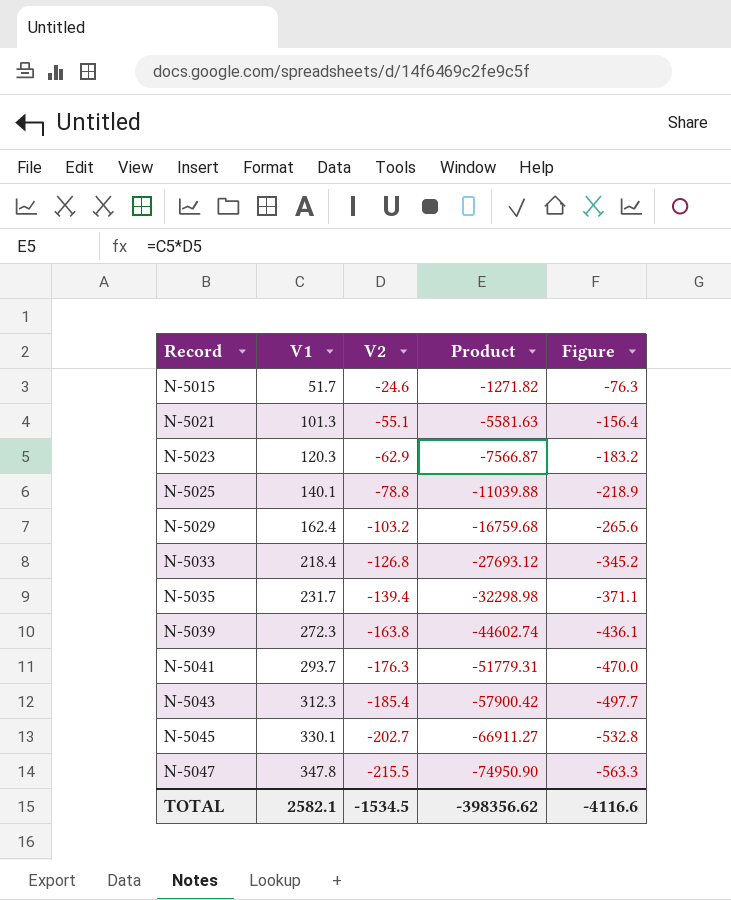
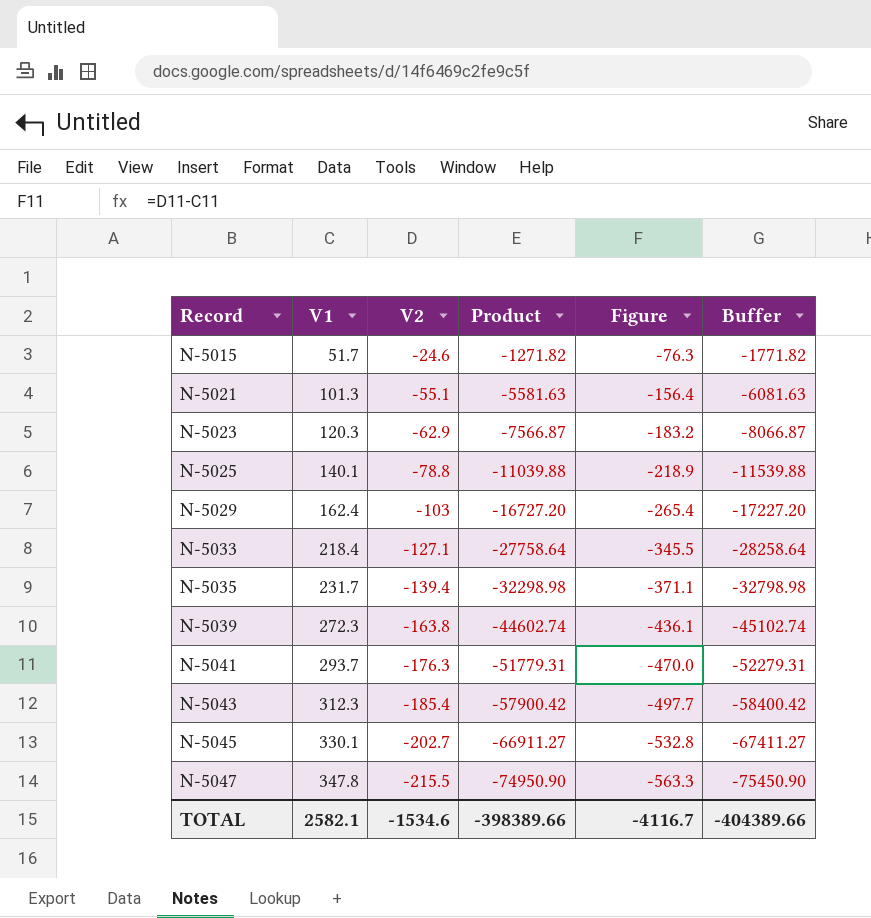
column Buffer | formula: none -> [Product] - 500
N-5029 | V2: -103.2 -> -103
N-5029 | Product: -16759.68 -> -16727.20
N-5029 | Figure: -265.6 -> -265.4
N-5033 | V2: -126.8 -> -127.1
N-5033 | Product: -27693.12 -> -27758.64
N-5033 | Figure: -345.2 -> -345.5
TOTAL | V2: -1534.5 -> -1534.6
TOTAL | Product: -398356.62 -> -398389.66
TOTAL | Figure: -4116.6 -> -4116.7

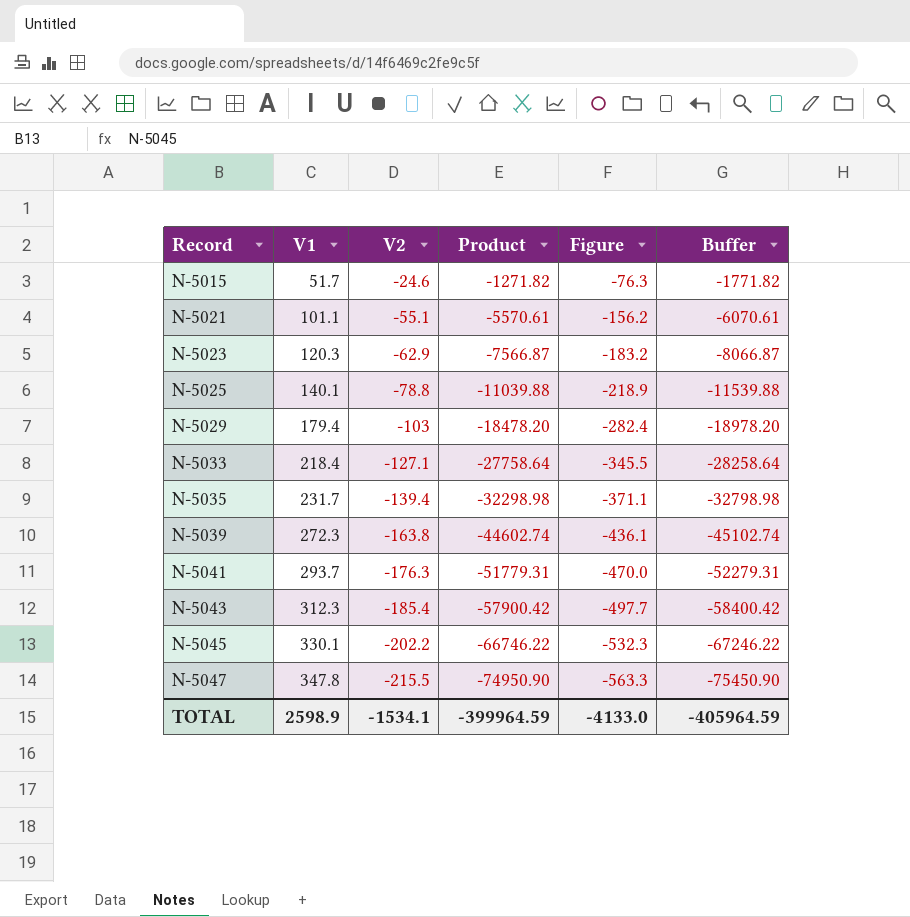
N-5021 | V1: 101.3 -> 101.1
N-5021 | Product: -5581.63 -> -5570.61
N-5021 | Figure: -156.4 -> -156.2
N-5021 | Buffer: -6081.63 -> -6070.61
N-5029 | V1: 162.4 -> 179.4
N-5029 | Product: -16727.20 -> -18478.20
N-5029 | Figure: -265.4 -> -282.4
N-5029 | Buffer: -17227.20 -> -18978.20
N-5045 | V2: -202.7 -> -202.2
N-5045 | Product: -66911.27 -> -66746.22
N-5045 | Figure: -532.8 -> -532.3
N-5045 | Buffer: -67411.27 -> -67246.22
TOTAL | V1: 2582.1 -> 2598.9
TOTAL | V2: -1534.6 -> -1534.1
TOTAL | Product: -398389.66 -> -399964.59
TOTAL | Figure: -4116.7 -> -4133.0
TOTAL | Buffer: -404389.66 -> -405964.59

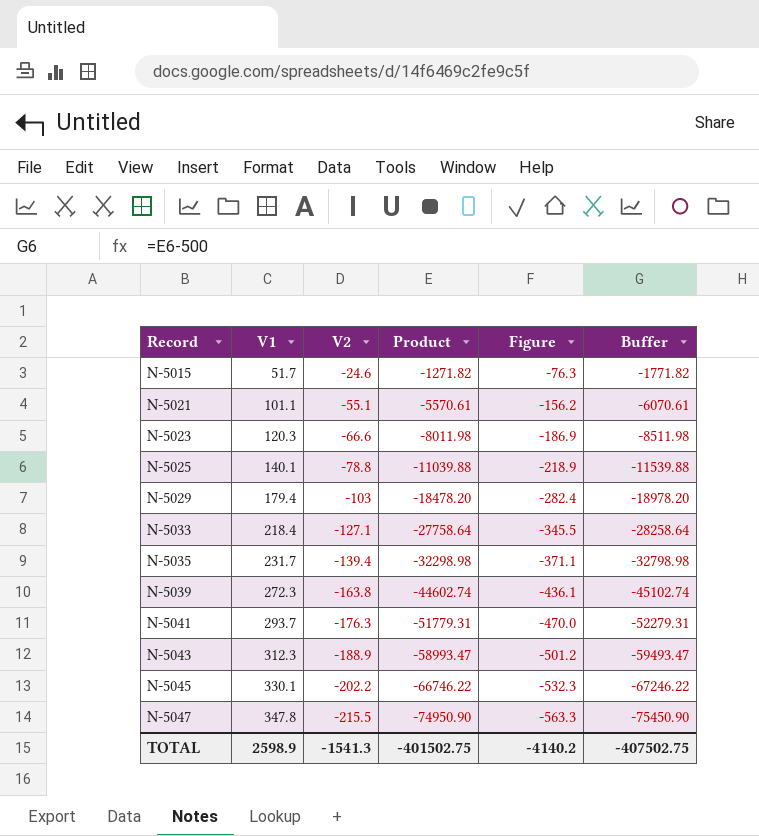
N-5023 | V2: -62.9 -> -66.6
N-5023 | Product: -7566.87 -> -8011.98
N-5023 | Figure: -183.2 -> -186.9
N-5023 | Buffer: -8066.87 -> -8511.98
N-5043 | V2: -185.4 -> -188.9
N-5043 | Product: -57900.42 -> -58993.47
N-5043 | Figure: -497.7 -> -501.2
N-5043 | Buffer: -58400.42 -> -59493.47
TOTAL | V2: -1534.1 -> -1541.3
TOTAL | Product: -399964.59 -> -401502.75
TOTAL | Figure: -4133.0 -> -4140.2
TOTAL | Buffer: -405964.59 -> -407502.75

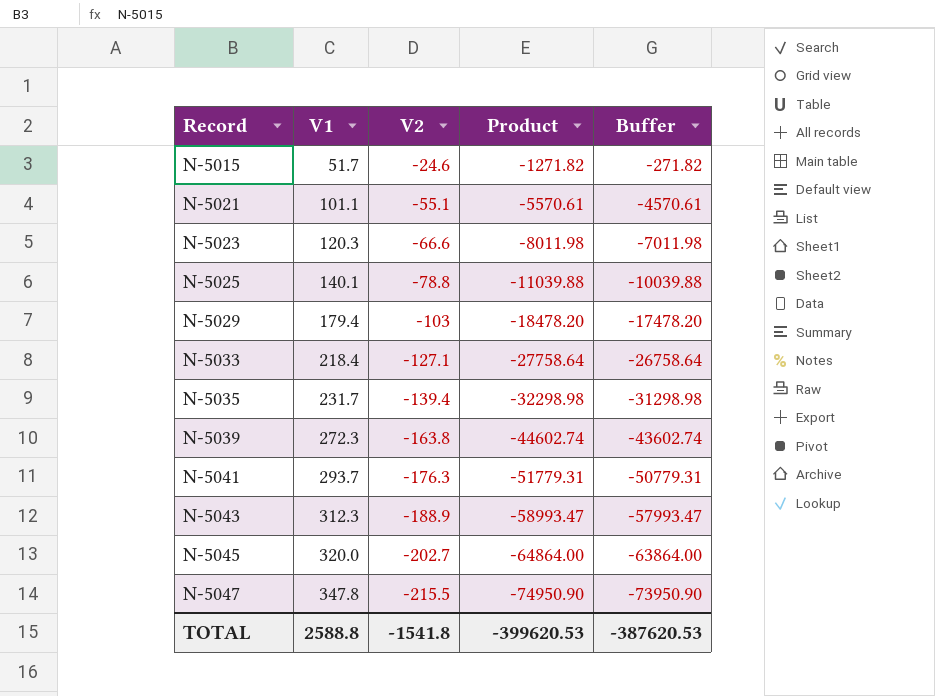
column Figure | formula: [V2] - [V1] -> none
column Buffer | formula: [Product] - 500 -> [Product] + 1000
N-5045 | V1: 330.1 -> 320.0
N-5045 | V2: -202.2 -> -202.7
N-5045 | Product: -66746.22 -> -64864.00
TOTAL | V1: 2598.9 -> 2588.8
TOTAL | V2: -1541.3 -> -1541.8
TOTAL | Product: -401502.75 -> -399620.53
TOTAL | Buffer: -407502.75 -> -387620.53

